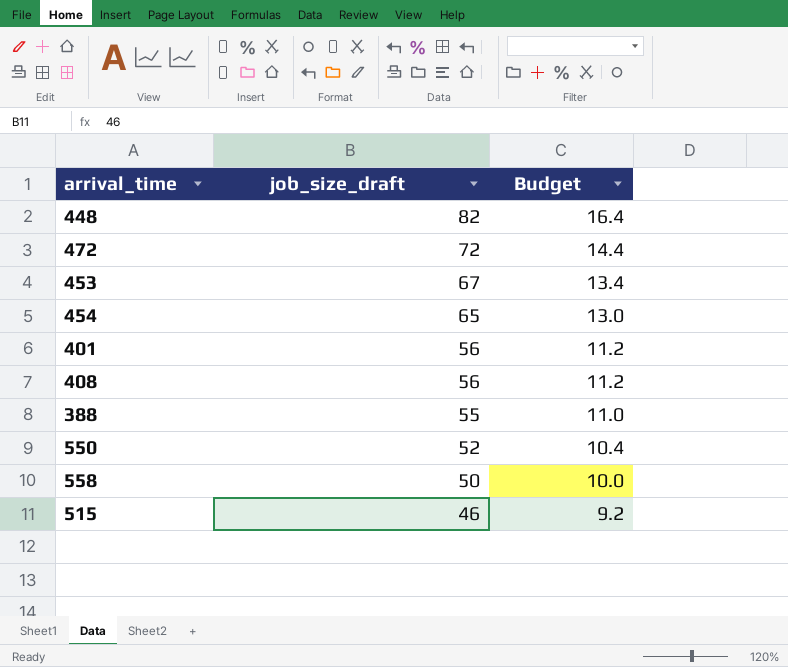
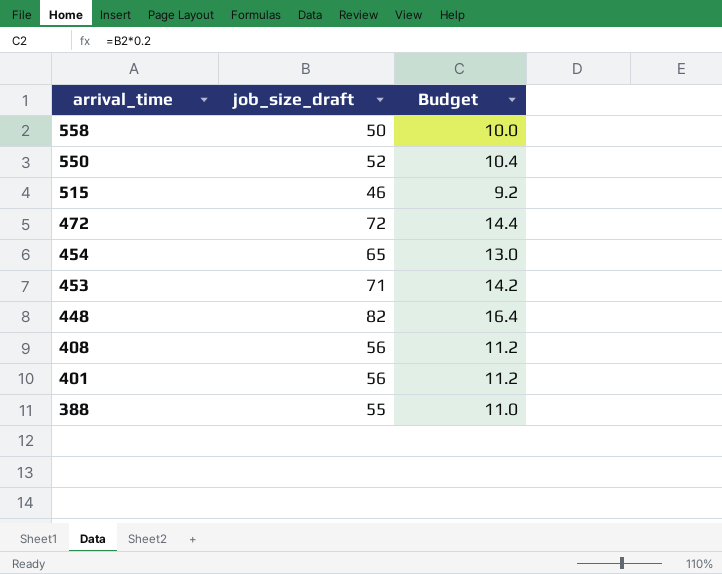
row order: job_size_draft descending -> arrival_time descending
453 | job_size_draft: 67 -> 71
453 | Budget: 13.4 -> 14.2

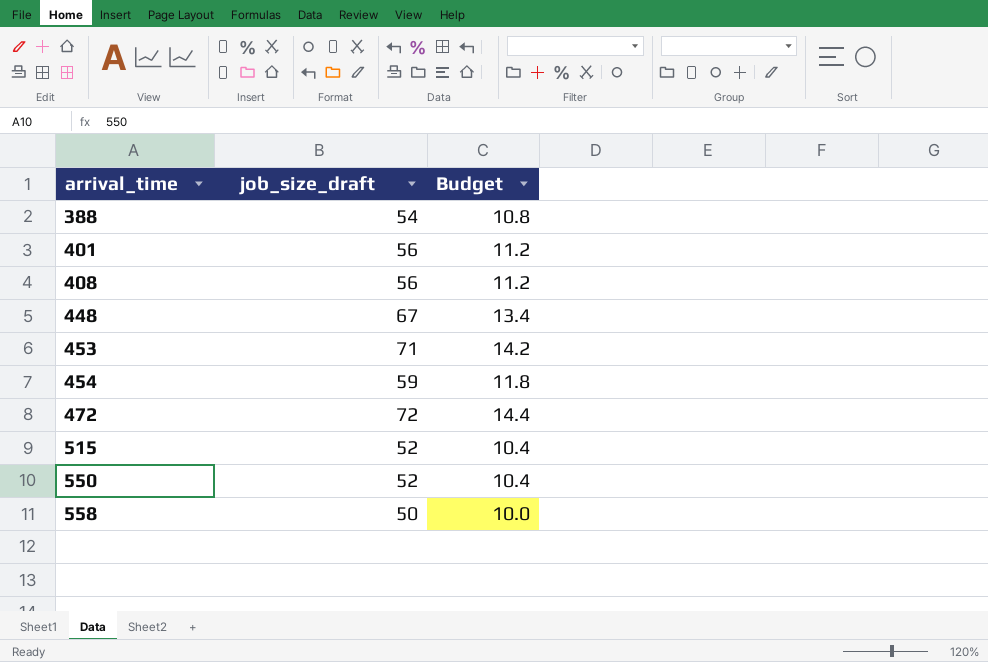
row order: arrival_time descending -> arrival_time ascending
388 | job_size_draft: 55 -> 54
388 | Budget: 11.0 -> 10.8
448 | job_size_draft: 82 -> 67
448 | Budget: 16.4 -> 13.4
454 | job_size_draft: 65 -> 59
454 | Budget: 13.0 -> 11.8
515 | job_size_draft: 46 -> 52
515 | Budget: 9.2 -> 10.4

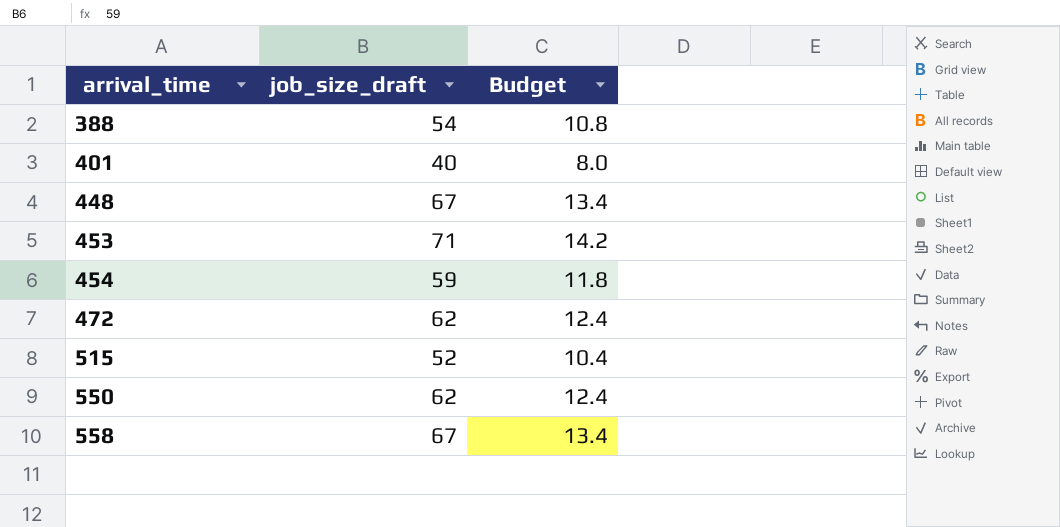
row 408: 56 | 11.2 -> none
401 | job_size_draft: 56 -> 40
401 | Budget: 11.2 -> 8.0
472 | job_size_draft: 72 -> 62
472 | Budget: 14.4 -> 12.4
550 | job_size_draft: 52 -> 62
550 | Budget: 10.4 -> 12.4
558 | job_size_draft: 50 -> 67
558 | Budget: 10.0 -> 13.4

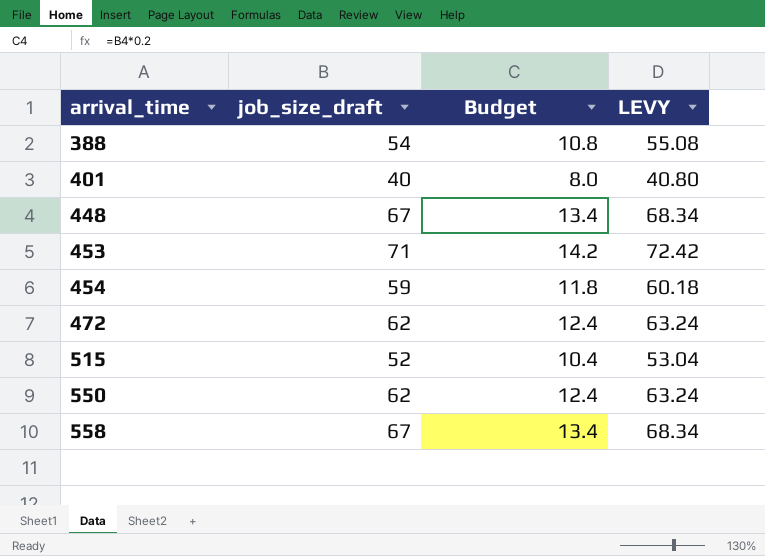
column LEVY | formula: none -> [job_size_draft] * 1.02

